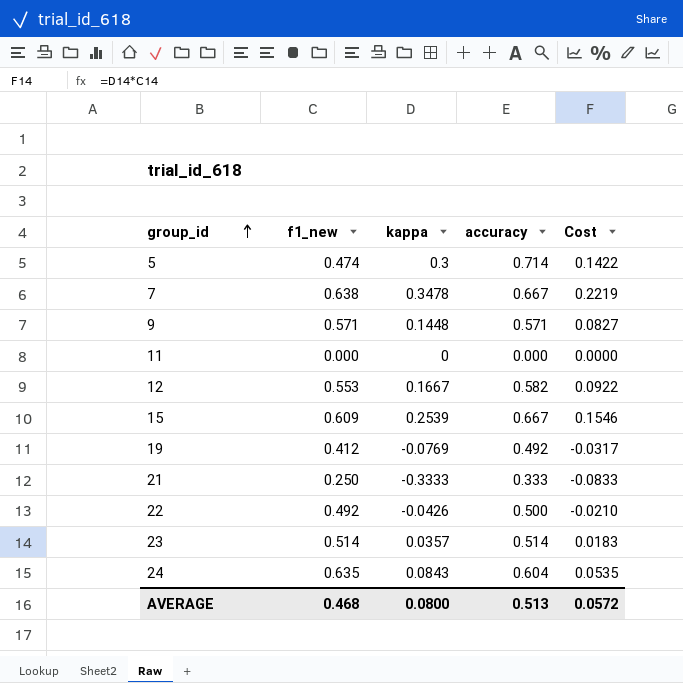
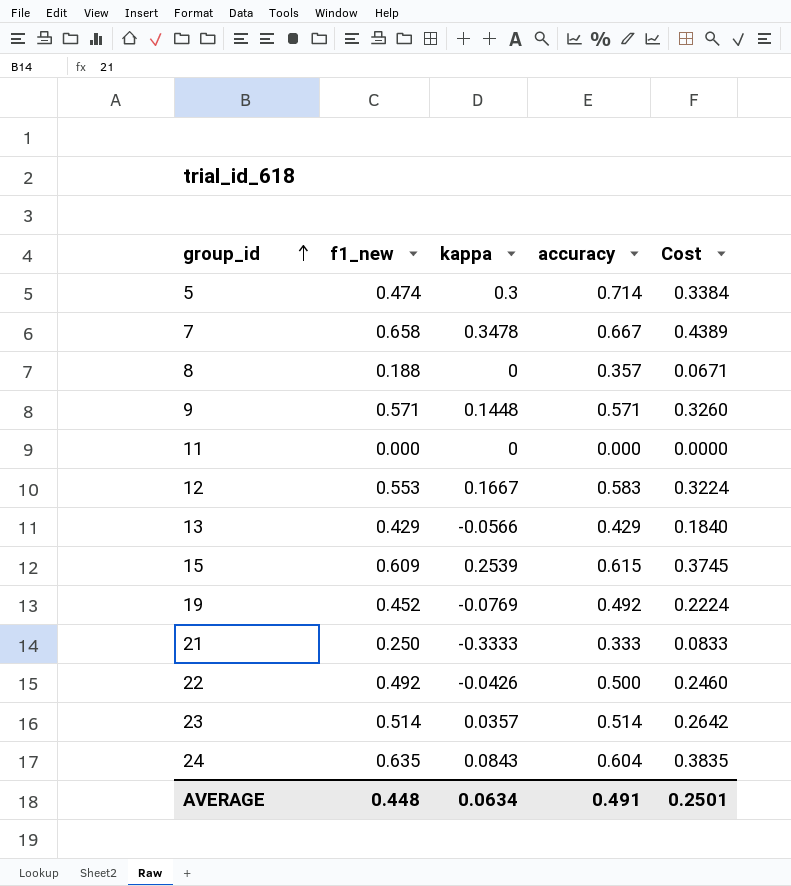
column Cost | formula: [f1_new] * [kappa] -> [f1_new] * [accuracy]
7 | f1_new: 0.638 -> 0.658
row 8: none -> 0.188 | 0 | 0.357 | 0.0671
12 | accuracy: 0.582 -> 0.583
row 13: none -> 0.429 | -0.0566 | 0.429 | 0.1840
15 | accuracy: 0.667 -> 0.615
19 | f1_new: 0.412 -> 0.452
AVERAGE | f1_new: 0.468 -> 0.448
AVERAGE | kappa: 0.0800 -> 0.0634
AVERAGE | accuracy: 0.513 -> 0.491
AVERAGE | Cost: 0.0572 -> 0.2501

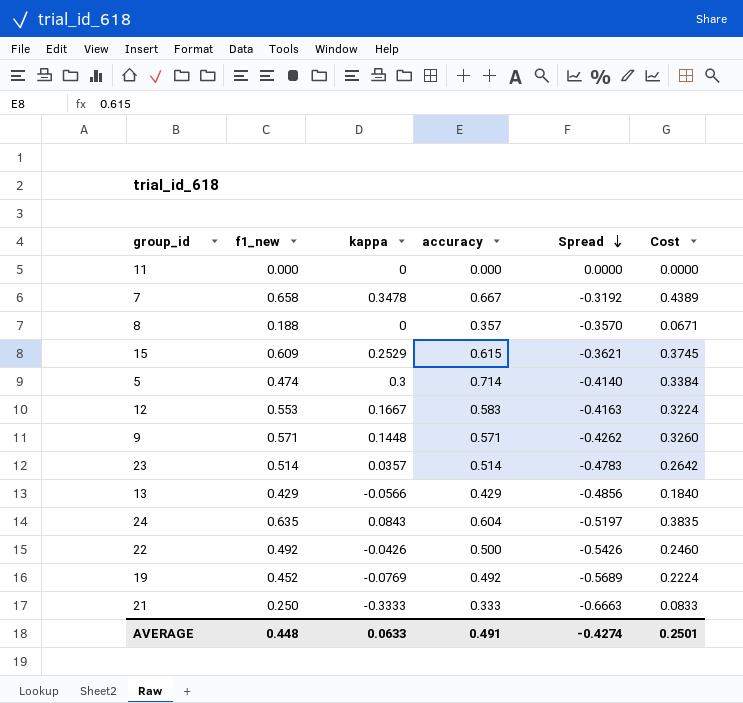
row order: group_id ascending -> Spread descending
column Spread | formula: none -> [kappa] - [accuracy]
15 | kappa: 0.2539 -> 0.2529
AVERAGE | kappa: 0.0634 -> 0.0633

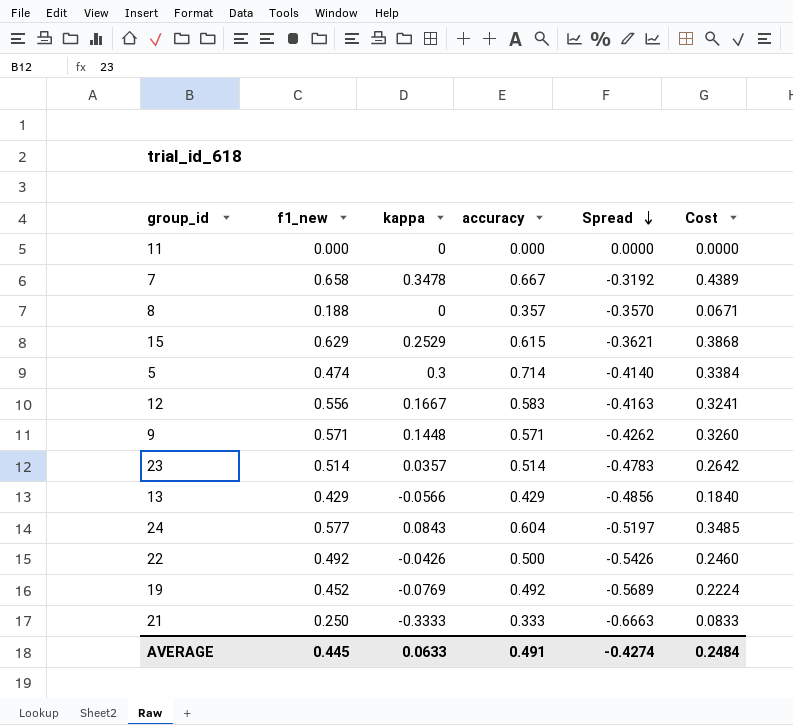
15 | f1_new: 0.609 -> 0.629
15 | Cost: 0.3745 -> 0.3868
12 | f1_new: 0.553 -> 0.556
12 | Cost: 0.3224 -> 0.3241
24 | f1_new: 0.635 -> 0.577
24 | Cost: 0.3835 -> 0.3485
AVERAGE | f1_new: 0.448 -> 0.445
AVERAGE | Cost: 0.2501 -> 0.2484

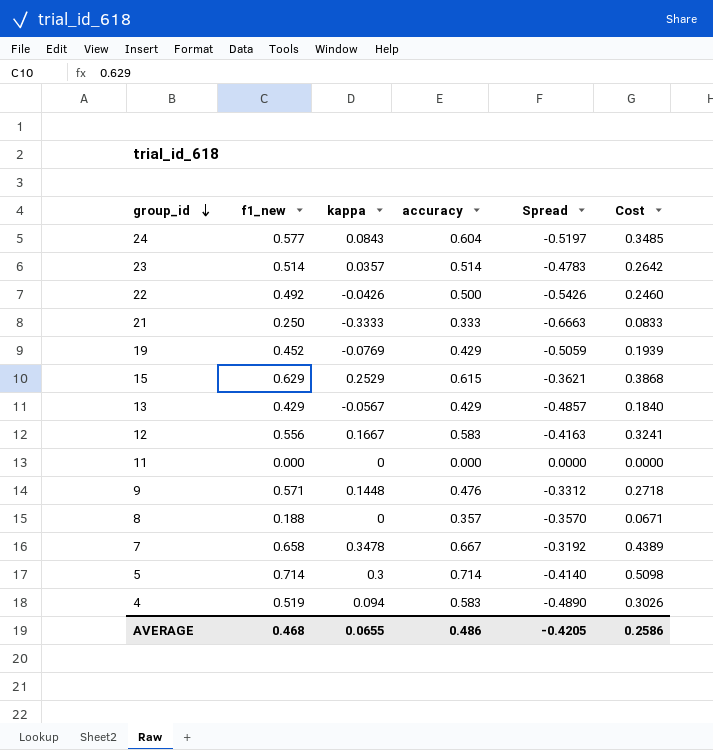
row order: Spread descending -> group_id descending
19 | accuracy: 0.492 -> 0.429
19 | Spread: -0.5689 -> -0.5059
19 | Cost: 0.2224 -> 0.1939
13 | kappa: -0.0566 -> -0.0567
13 | Spread: -0.4856 -> -0.4857
9 | accuracy: 0.571 -> 0.476
9 | Spread: -0.4262 -> -0.3312
9 | Cost: 0.3260 -> 0.2718
5 | f1_new: 0.474 -> 0.714
5 | Cost: 0.3384 -> 0.5098
row 4: none -> 0.519 | 0.094 | 0.583 | -0.4890 | 0.3026
AVERAGE | f1_new: 0.445 -> 0.468
AVERAGE | kappa: 0.0633 -> 0.0655
AVERAGE | accuracy: 0.491 -> 0.486
AVERAGE | Spread: -0.4274 -> -0.4205
AVERAGE | Cost: 0.2484 -> 0.2586

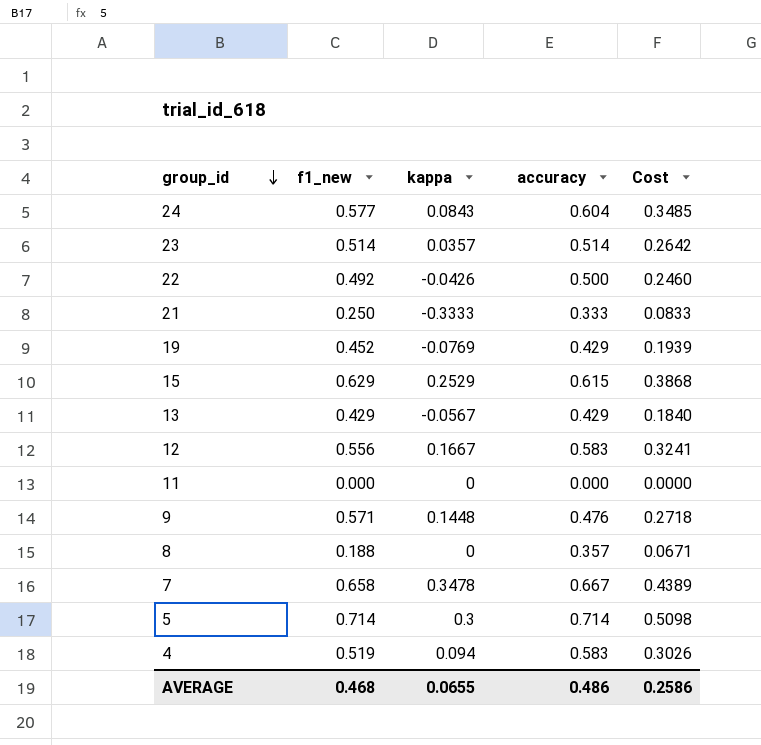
column Spread | formula: [kappa] - [accuracy] -> none

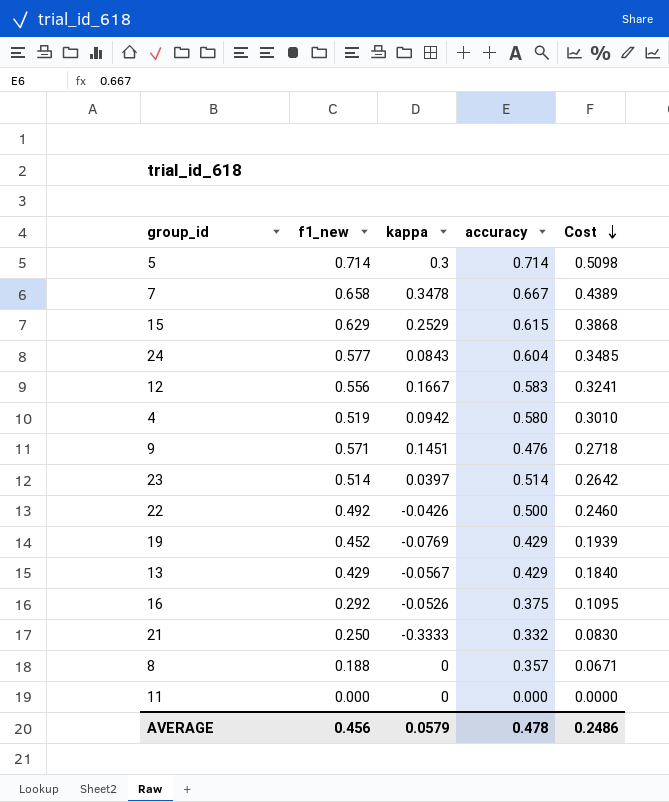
row order: group_id descending -> Cost descending
4 | kappa: 0.094 -> 0.0942
4 | accuracy: 0.583 -> 0.580
4 | Cost: 0.3026 -> 0.3010
9 | kappa: 0.1448 -> 0.1451
23 | kappa: 0.0357 -> 0.0397
row 16: none -> 0.292 | -0.0526 | 0.375 | 0.1095
21 | accuracy: 0.333 -> 0.332
21 | Cost: 0.0833 -> 0.0830
AVERAGE | f1_new: 0.468 -> 0.456
AVERAGE | kappa: 0.0655 -> 0.0579
AVERAGE | accuracy: 0.486 -> 0.478
AVERAGE | Cost: 0.2586 -> 0.2486

